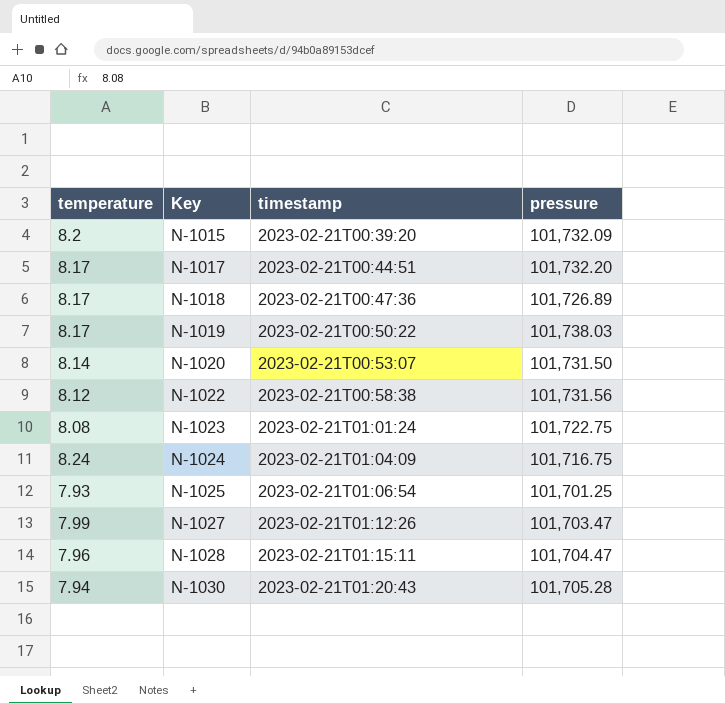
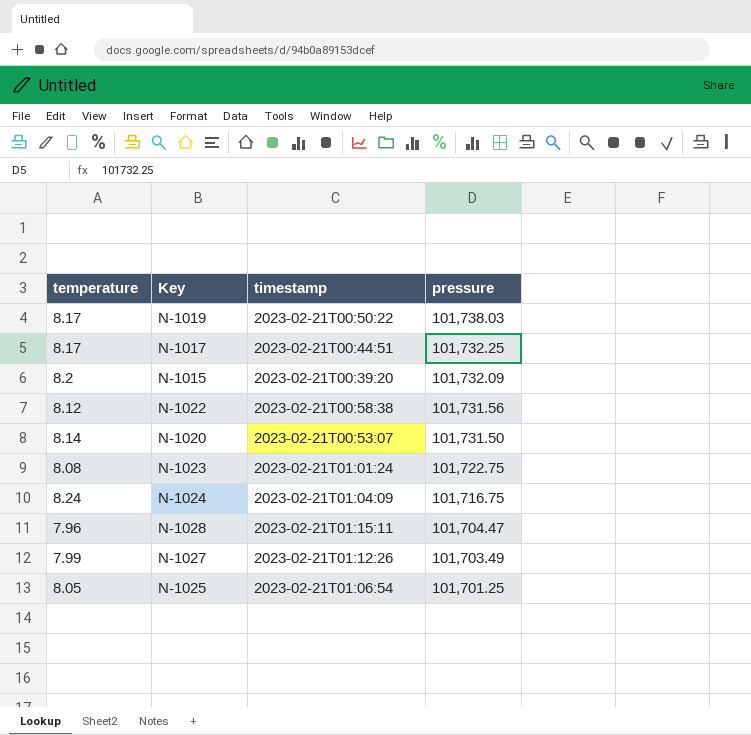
row order: Key ascending -> pressure descending
row N-1018: 8.17 | 2023-02-21T00:47:36 | 101,726.89 -> none
row N-1030: 7.94 | 2023-02-21T01:20:43 | 101,705.28 -> none
N-1017 | pressure: 101,732.20 -> 101,732.25
N-1027 | pressure: 101,703.47 -> 101,703.49
N-1025 | temperature: 7.93 -> 8.05

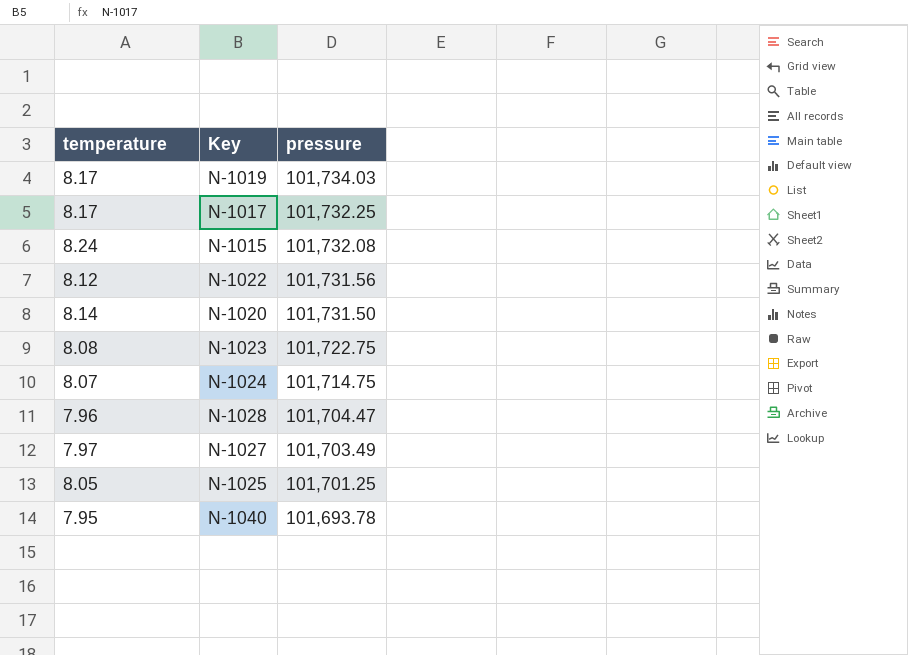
column timestamp | position: 3 -> none
N-1019 | pressure: 101,738.03 -> 101,734.03
N-1015 | temperature: 8.2 -> 8.24
N-1015 | pressure: 101,732.09 -> 101,732.08
N-1024 | temperature: 8.24 -> 8.07
N-1024 | pressure: 101,716.75 -> 101,714.75
N-1027 | temperature: 7.99 -> 7.97
row N-1040: none -> 7.95 | 101,693.78

